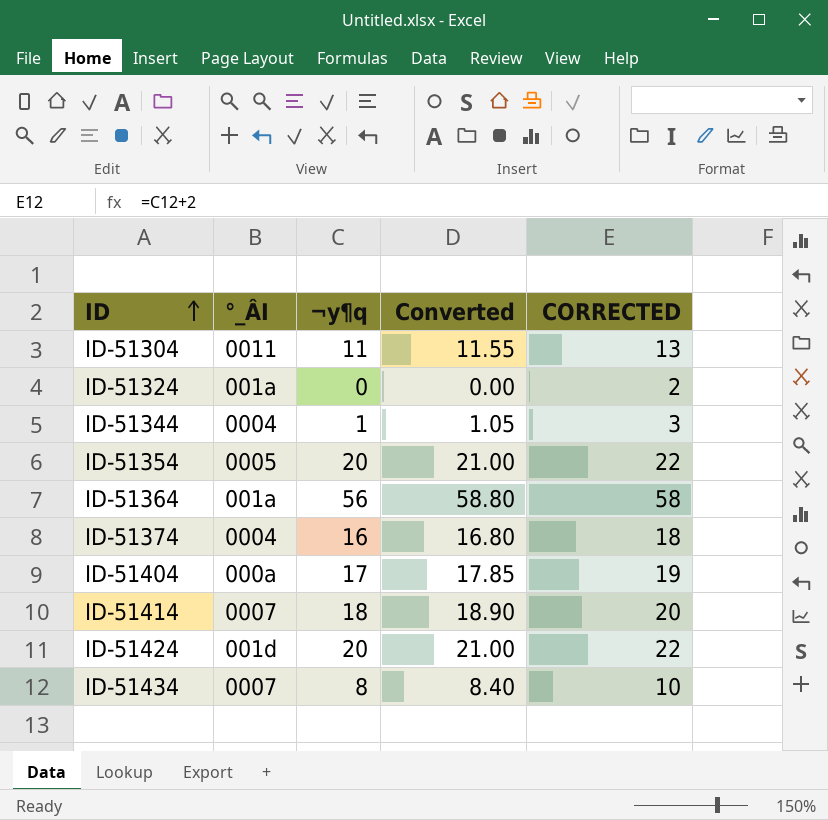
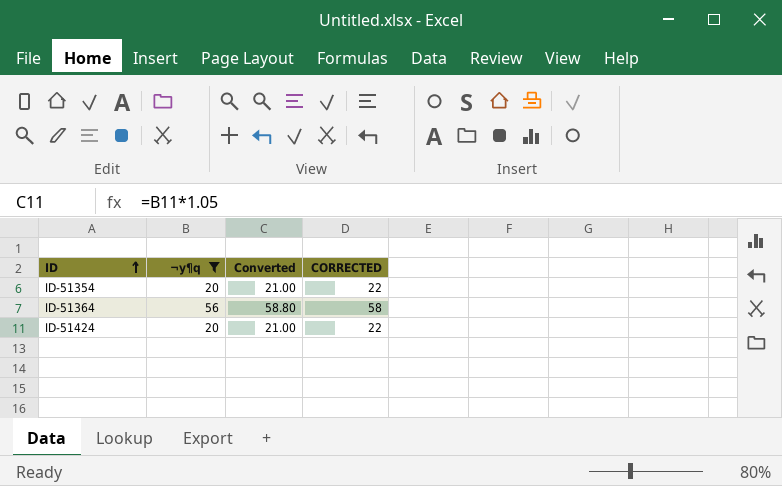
filter: none -> ¬y¶q >= 20
column °_ÂI | position: 2 -> none

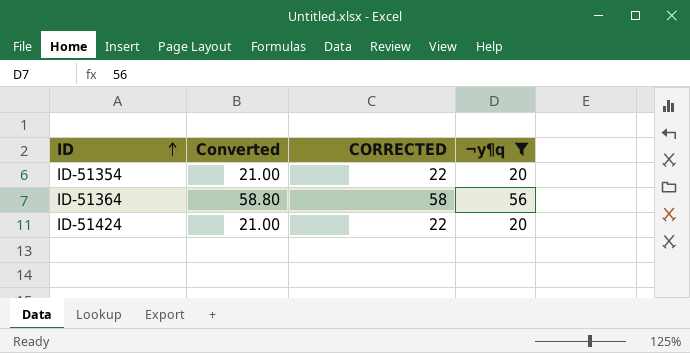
column ¬y¶q | position: 2 -> 4

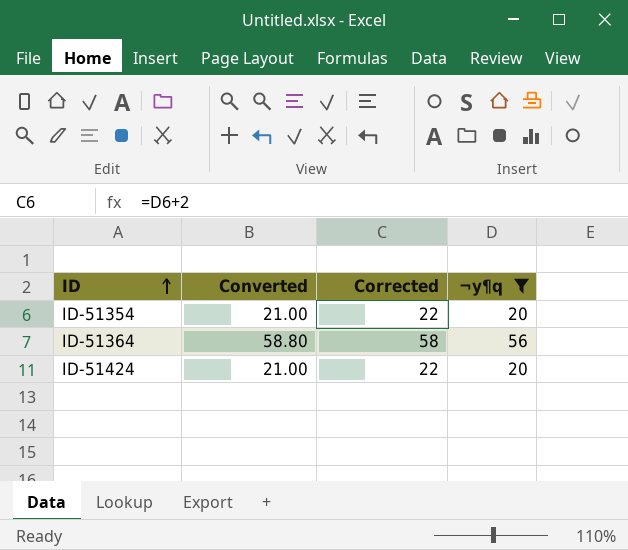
column name: CORRECTED -> Corrected

